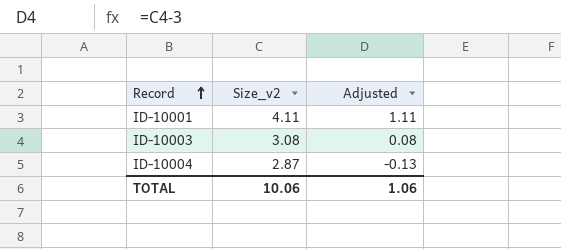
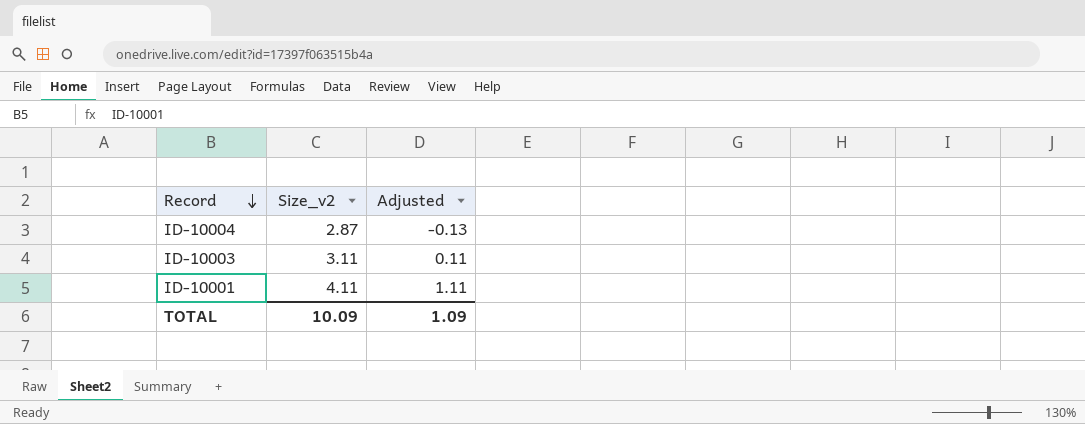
row order: Record ascending -> Record descending
ID-10003 | Size_v2: 3.08 -> 3.11
ID-10003 | Adjusted: 0.08 -> 0.11
TOTAL | Size_v2: 10.06 -> 10.09
TOTAL | Adjusted: 1.06 -> 1.09

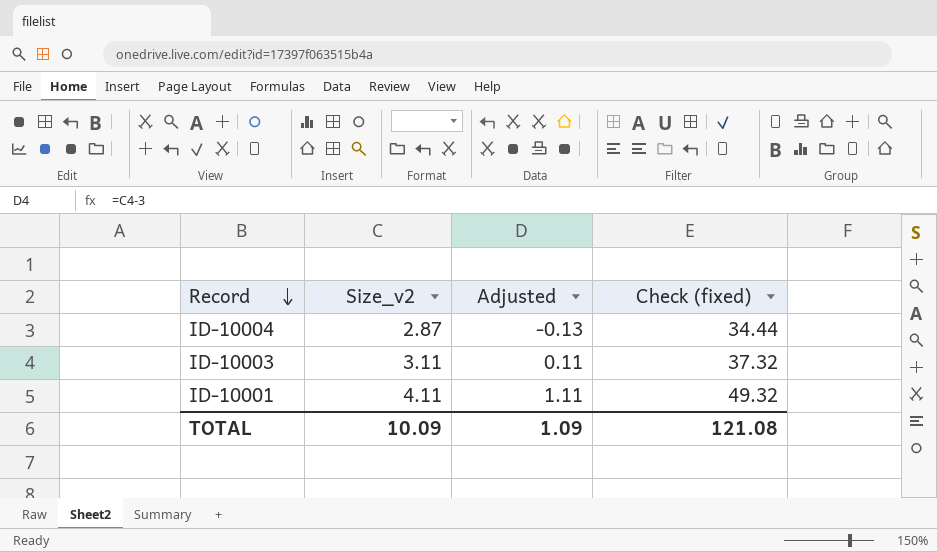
column Check (fixed) | formula: none -> [Size_v2] * 12

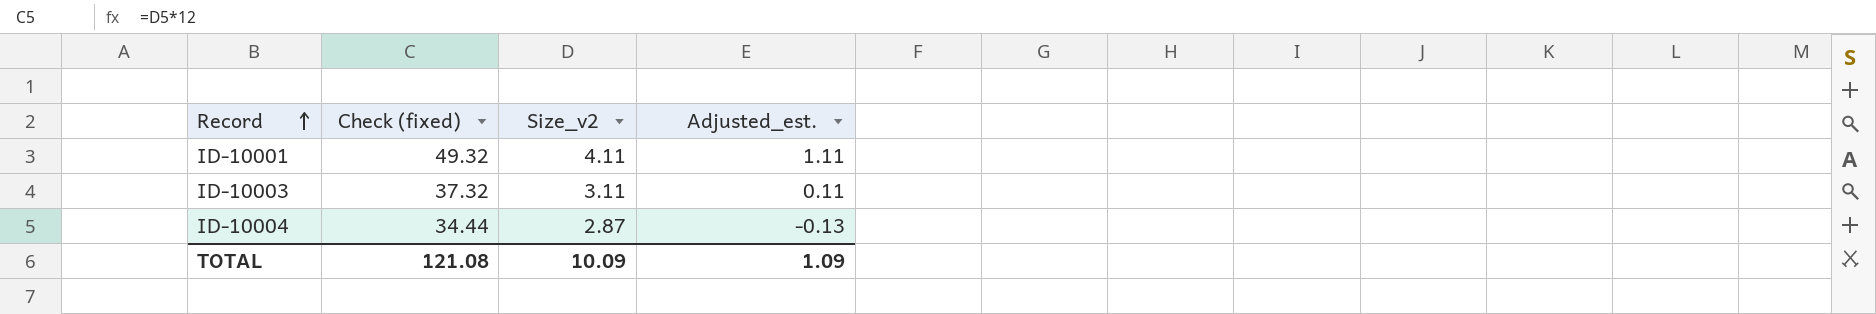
row order: Record descending -> Record ascending
column Check (fixed) | position: 4 -> 2
column name: Adjusted -> Adjusted_est.

